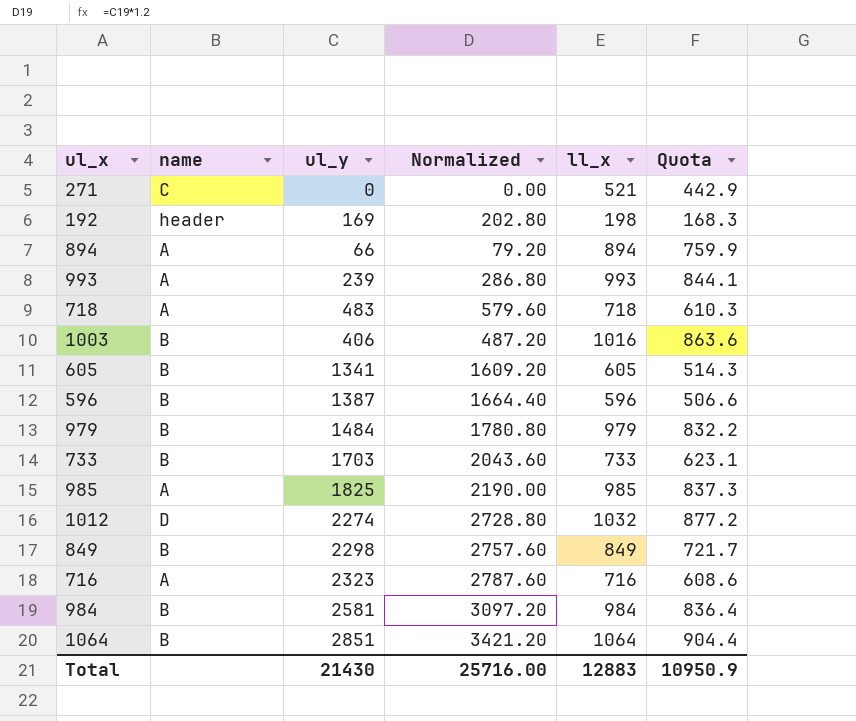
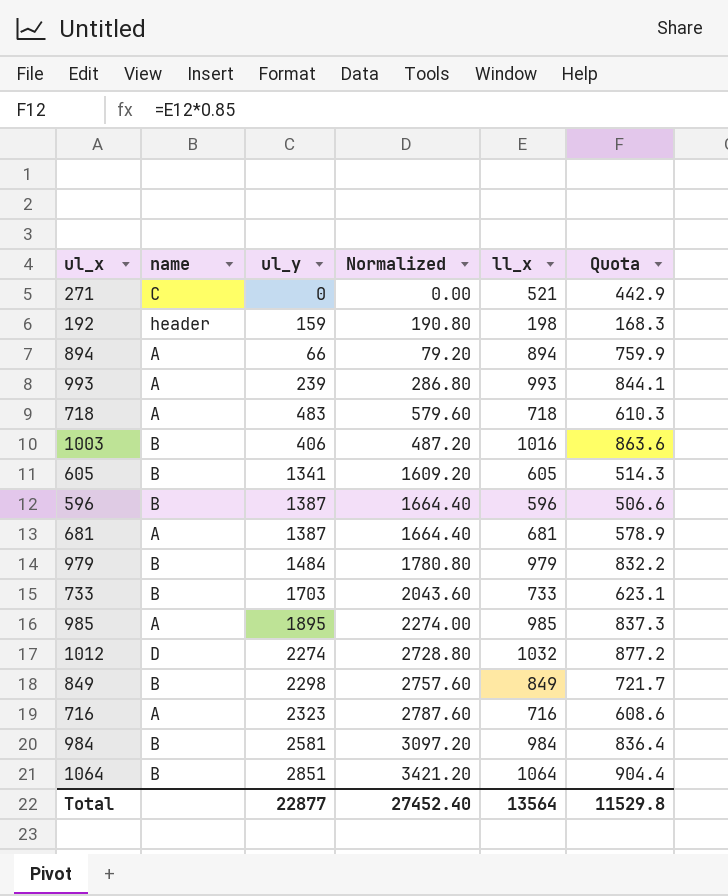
192 | ul_y: 169 -> 159
192 | Normalized: 202.80 -> 190.80
row 681: none -> A | 1387 | 1664.40 | 681 | 578.9
985 | ul_y: 1825 -> 1895
985 | Normalized: 2190.00 -> 2274.00
Total | ul_y: 21430 -> 22877
Total | Normalized: 25716.00 -> 27452.40
Total | ll_x: 12883 -> 13564
Total | Quota: 10950.9 -> 11529.8

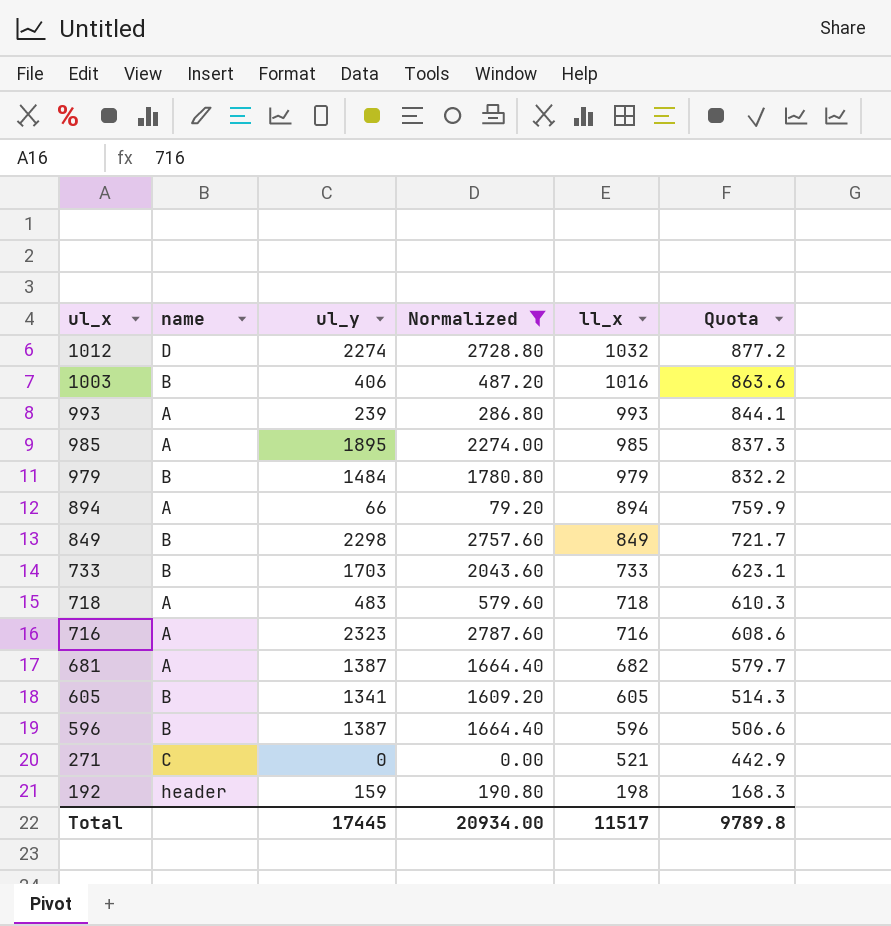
filter: none -> Normalized <= 2787.60
row order: none -> ul_x descending
681 | ll_x: 681 -> 682
681 | Quota: 578.9 -> 579.7
Total | ul_y: 22877 -> 17445
Total | Normalized: 27452.40 -> 20934.00
Total | ll_x: 13564 -> 11517
Total | Quota: 11529.8 -> 9789.8

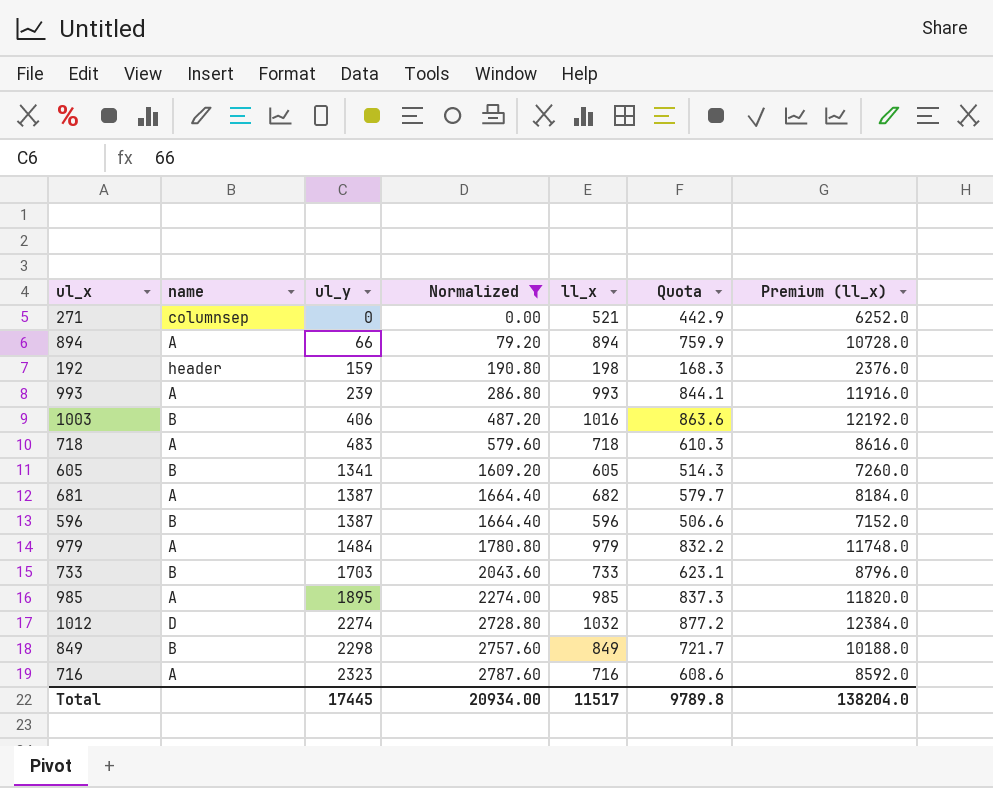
row order: ul_x descending -> ul_y ascending
column Premium (ll_x) | formula: none -> [ll_x] * 12
271 | name: C -> columnsep
979 | name: B -> A

